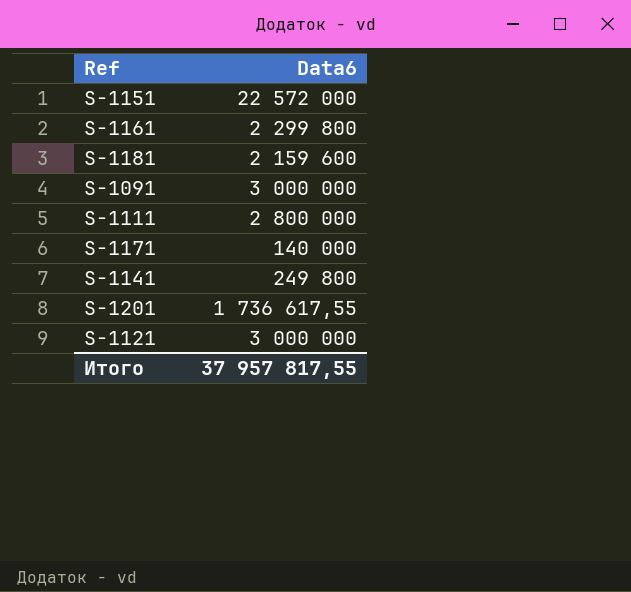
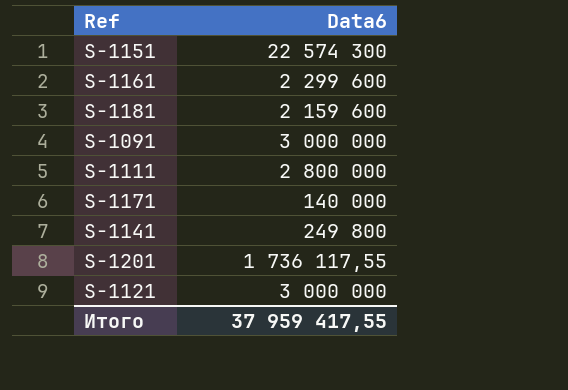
S-1151 | Data6: 22 572 000 -> 22 574 300
S-1161 | Data6: 2 299 800 -> 2 299 600
S-1201 | Data6: 1 736 617,55 -> 1 736 117,55
Итого | Data6: 37 957 817,55 -> 37 959 417,55

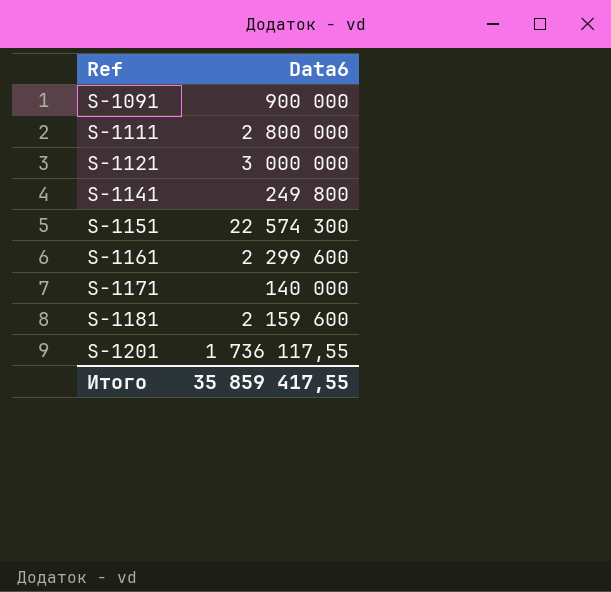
row order: none -> Ref ascending
S-1091 | Data6: 3 000 000 -> 900 000
Итого | Data6: 37 959 417,55 -> 35 859 417,55

